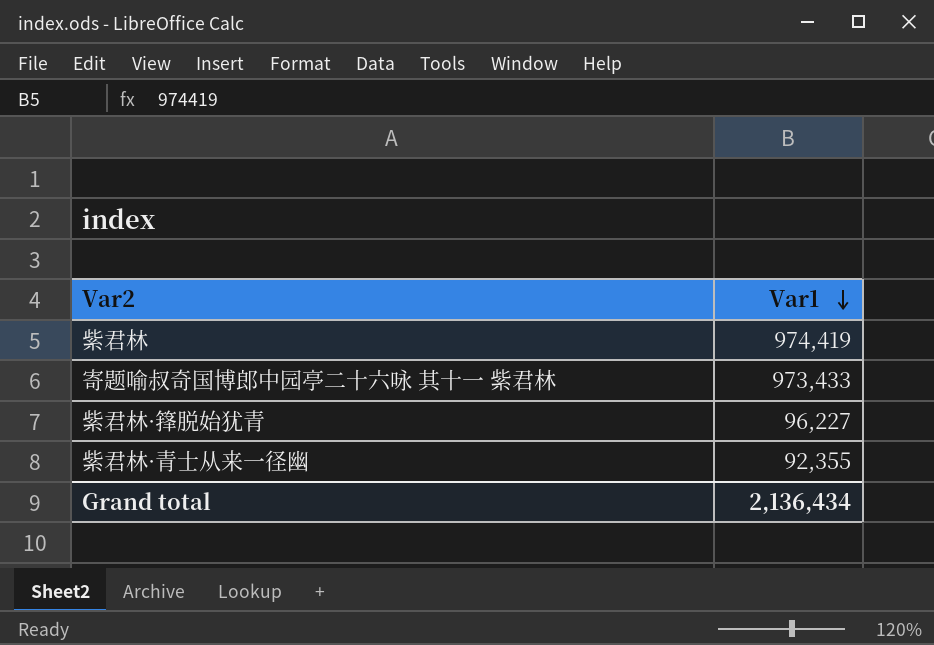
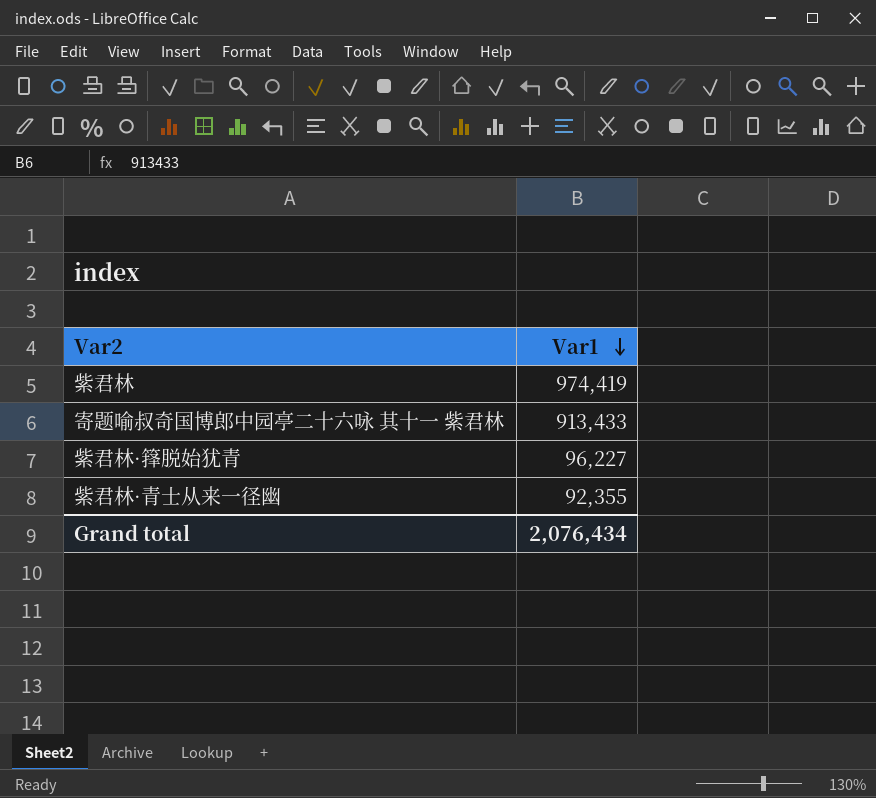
寄题喻叔奇国博郎中园亭二十六咏 其十一 紫君林 | Var1: 973,433 -> 913,433
Grand total | Var1: 2,136,434 -> 2,076,434

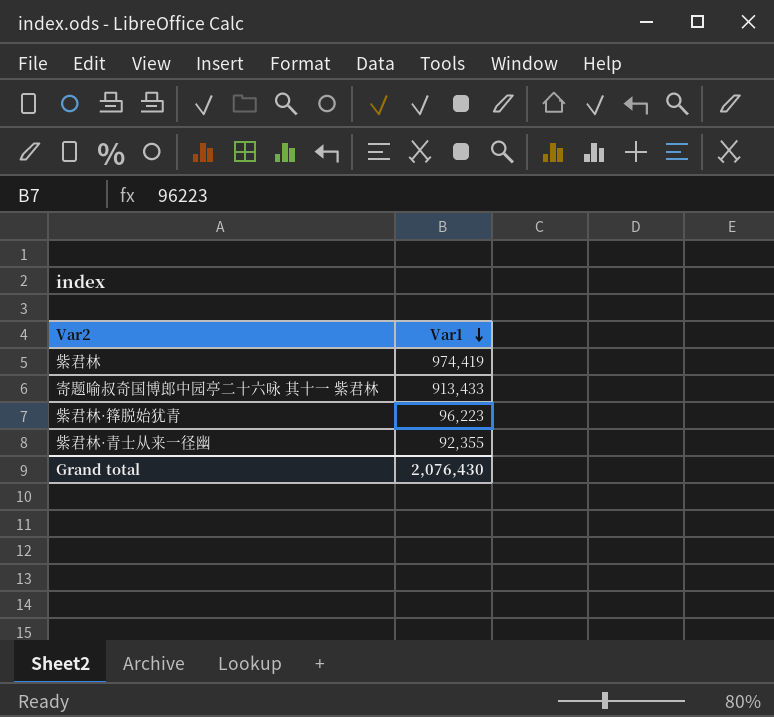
紫君林·箨脱始犹青 | Var1: 96,227 -> 96,223
Grand total | Var1: 2,076,434 -> 2,076,430

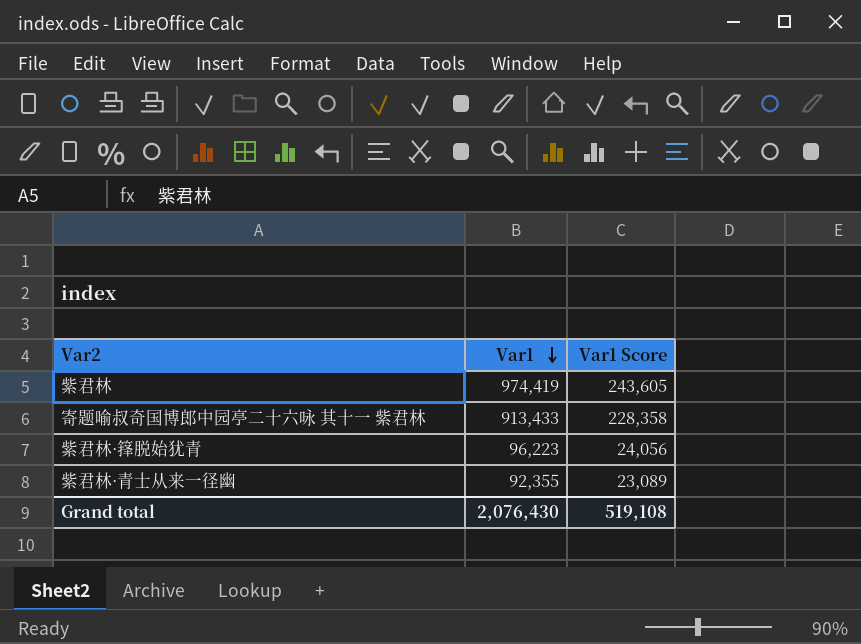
column Var1 Score | formula: none -> [Var1] * 0.25

